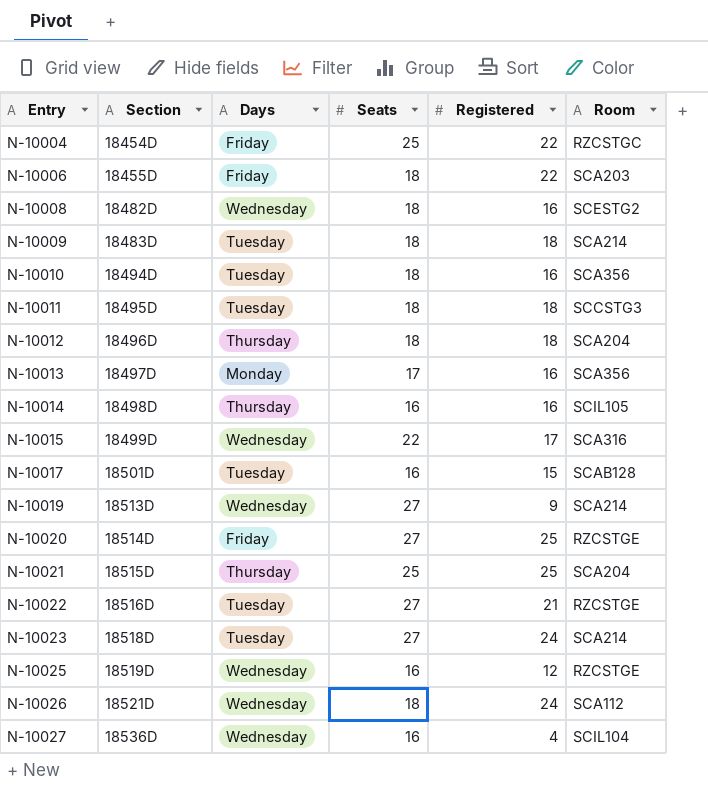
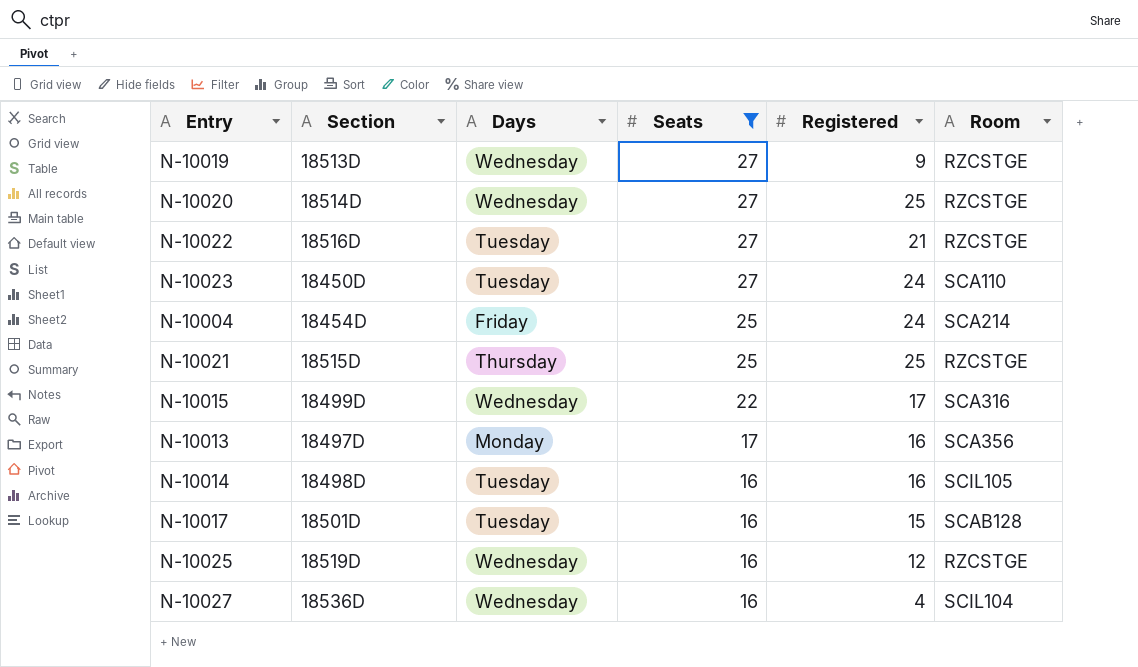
filter: none -> Seats != 18
row order: Entry ascending -> Seats descending
N-10019 | Room: SCA214 -> RZCSTGE
N-10020 | Days: Friday -> Wednesday
N-10023 | Section: 18518D -> 18450D
N-10023 | Room: SCA214 -> SCA110
N-10004 | Registered: 22 -> 24
N-10004 | Room: RZCSTGC -> SCA214
N-10021 | Room: SCA204 -> RZCSTGE
N-10014 | Days: Thursday -> Tuesday

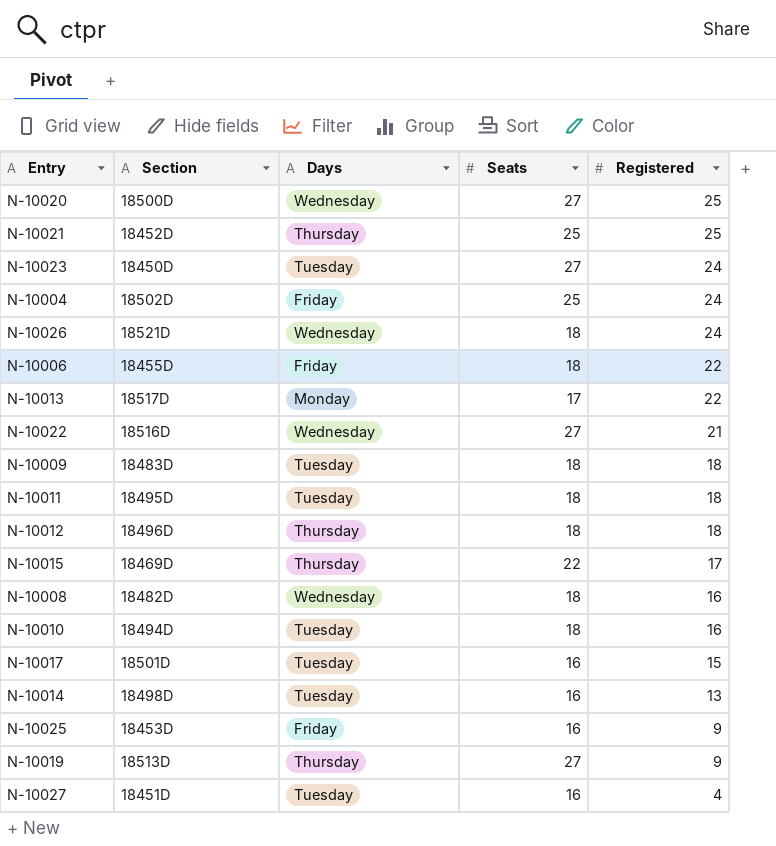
filter: Seats != 18 -> none
row order: Seats descending -> Registered descending
column Room | position: 6 -> none
N-10020 | Section: 18514D -> 18500D
N-10021 | Section: 18515D -> 18452D
N-10004 | Section: 18454D -> 18502D
N-10013 | Section: 18497D -> 18517D
N-10013 | Registered: 16 -> 22
N-10022 | Days: Tuesday -> Wednesday
N-10015 | Section: 18499D -> 18469D
N-10015 | Days: Wednesday -> Thursday
N-10014 | Registered: 16 -> 13
N-10025 | Section: 18519D -> 18453D
N-10025 | Days: Wednesday -> Friday
N-10025 | Registered: 12 -> 9
N-10019 | Days: Wednesday -> Thursday
N-10027 | Section: 18536D -> 18451D
N-10027 | Days: Wednesday -> Tuesday

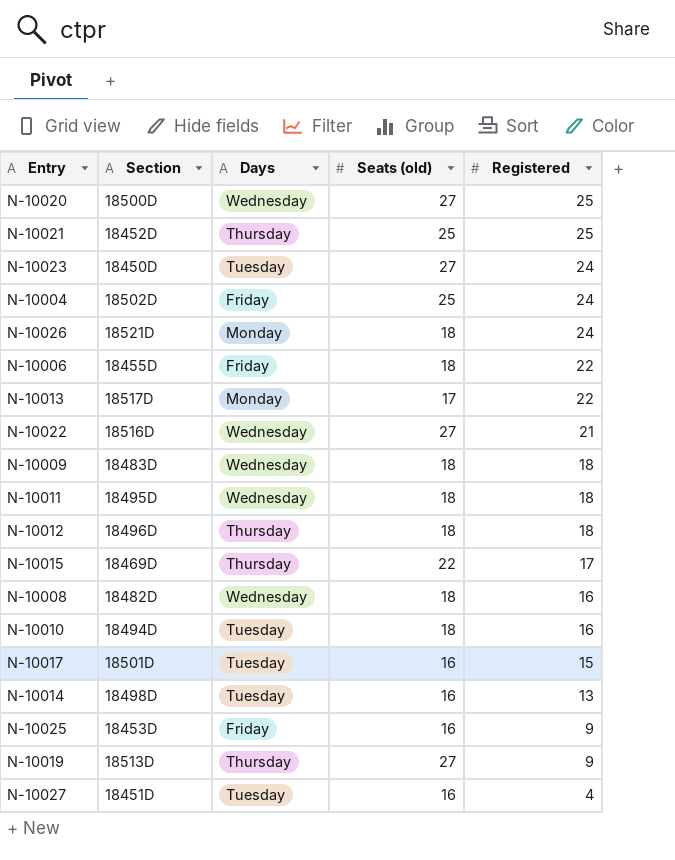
column name: Seats -> Seats (old)
N-10026 | Days: Wednesday -> Monday
N-10009 | Days: Tuesday -> Wednesday
N-10011 | Days: Tuesday -> Wednesday

